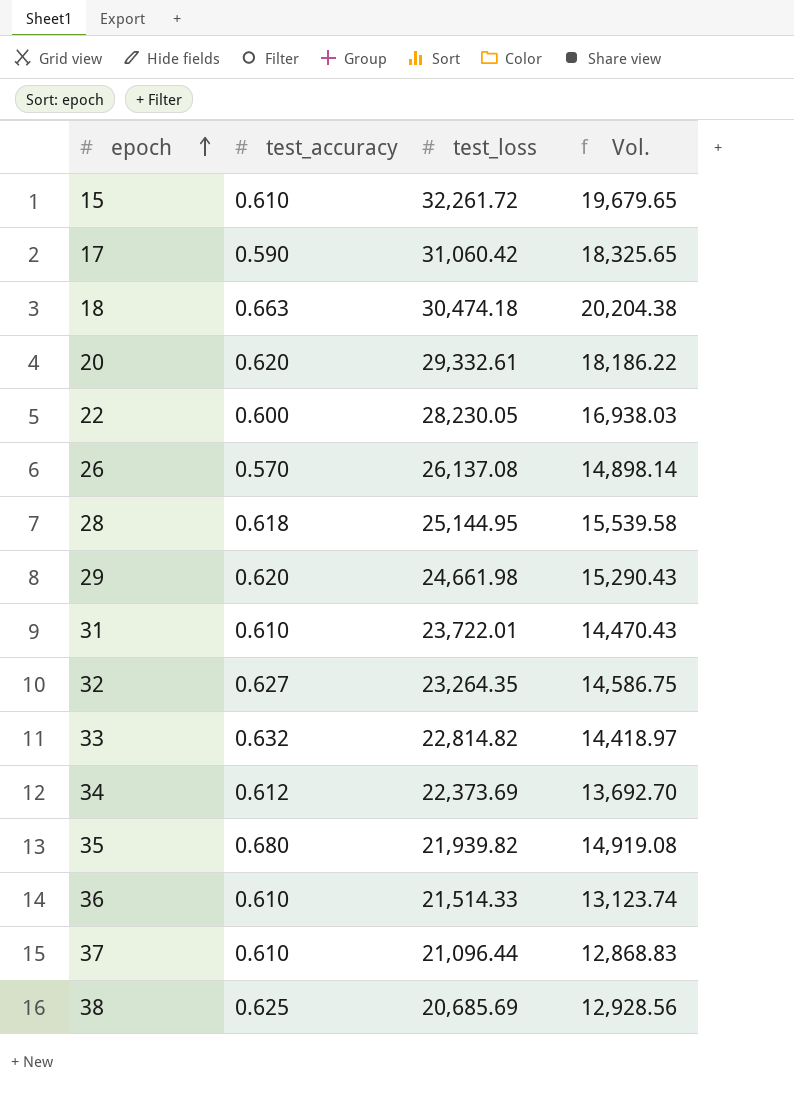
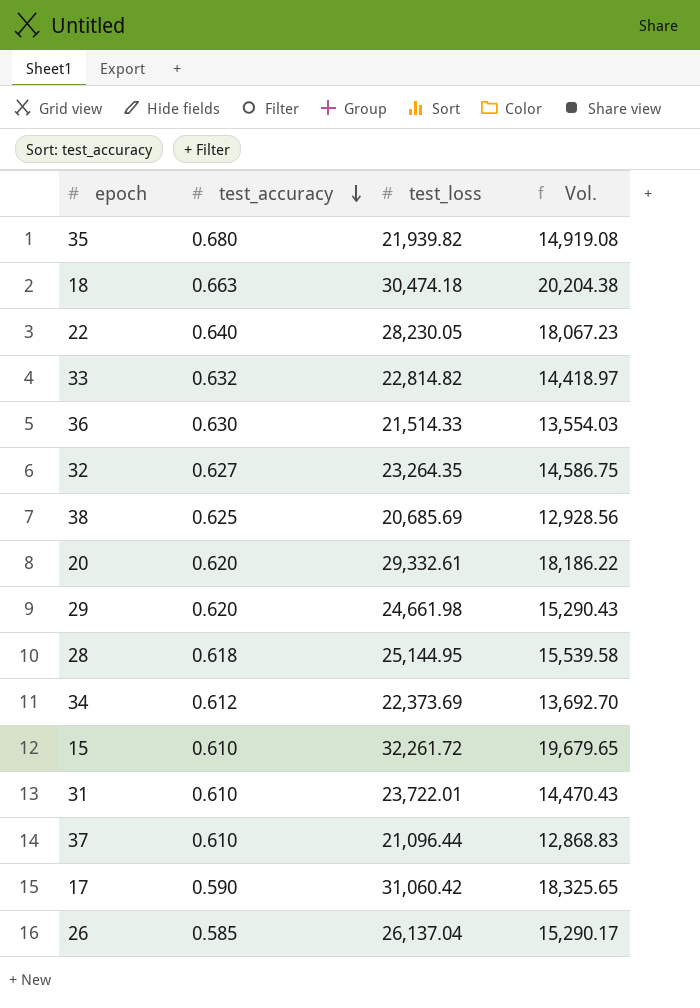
row order: epoch ascending -> test_accuracy descending
22 | test_accuracy: 0.600 -> 0.640
22 | Vol.: 16,938.03 -> 18,067.23
36 | test_accuracy: 0.610 -> 0.630
36 | Vol.: 13,123.74 -> 13,554.03
26 | test_accuracy: 0.570 -> 0.585
26 | test_loss: 26,137.08 -> 26,137.04
26 | Vol.: 14,898.14 -> 15,290.17

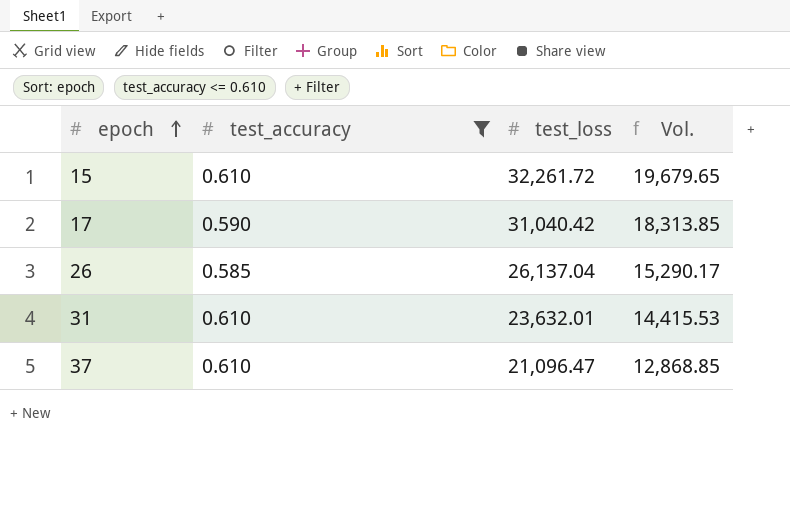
filter: none -> test_accuracy <= 0.610
row order: test_accuracy descending -> epoch ascending
17 | test_loss: 31,060.42 -> 31,040.42
17 | Vol.: 18,325.65 -> 18,313.85
31 | test_loss: 23,722.01 -> 23,632.01
31 | Vol.: 14,470.43 -> 14,415.53
37 | test_loss: 21,096.44 -> 21,096.47
37 | Vol.: 12,868.83 -> 12,868.85

